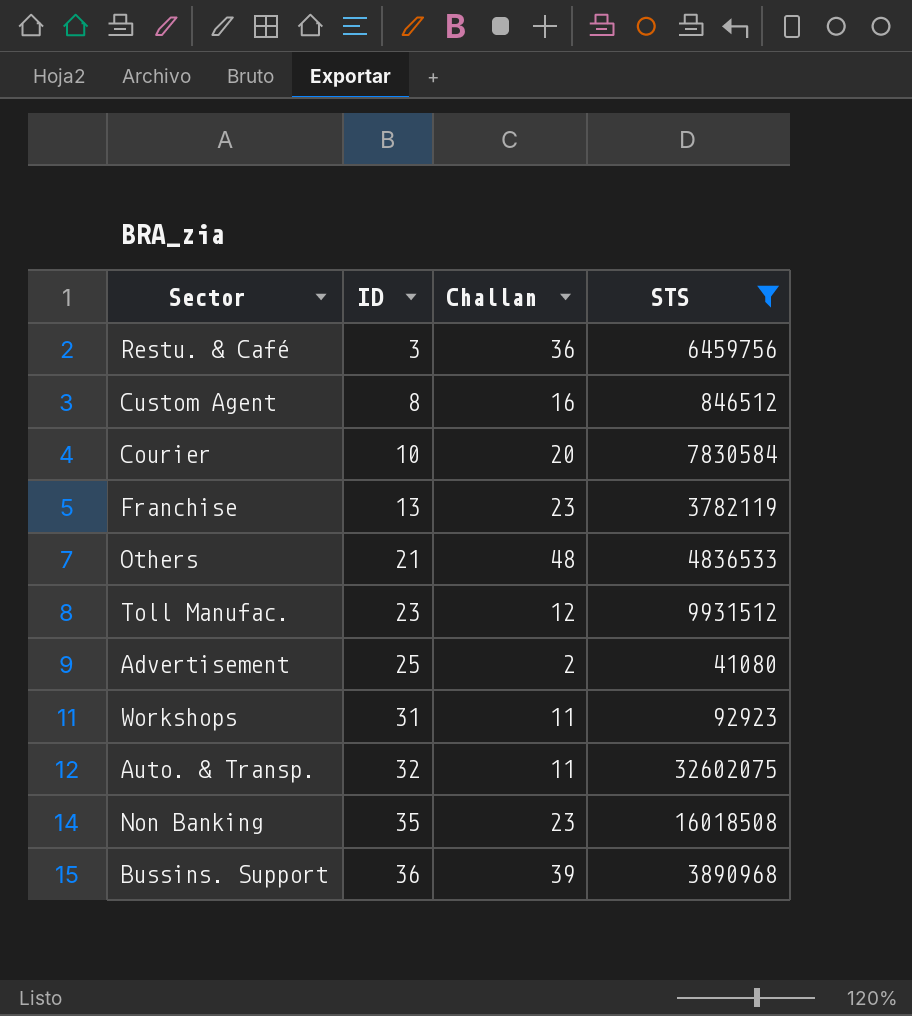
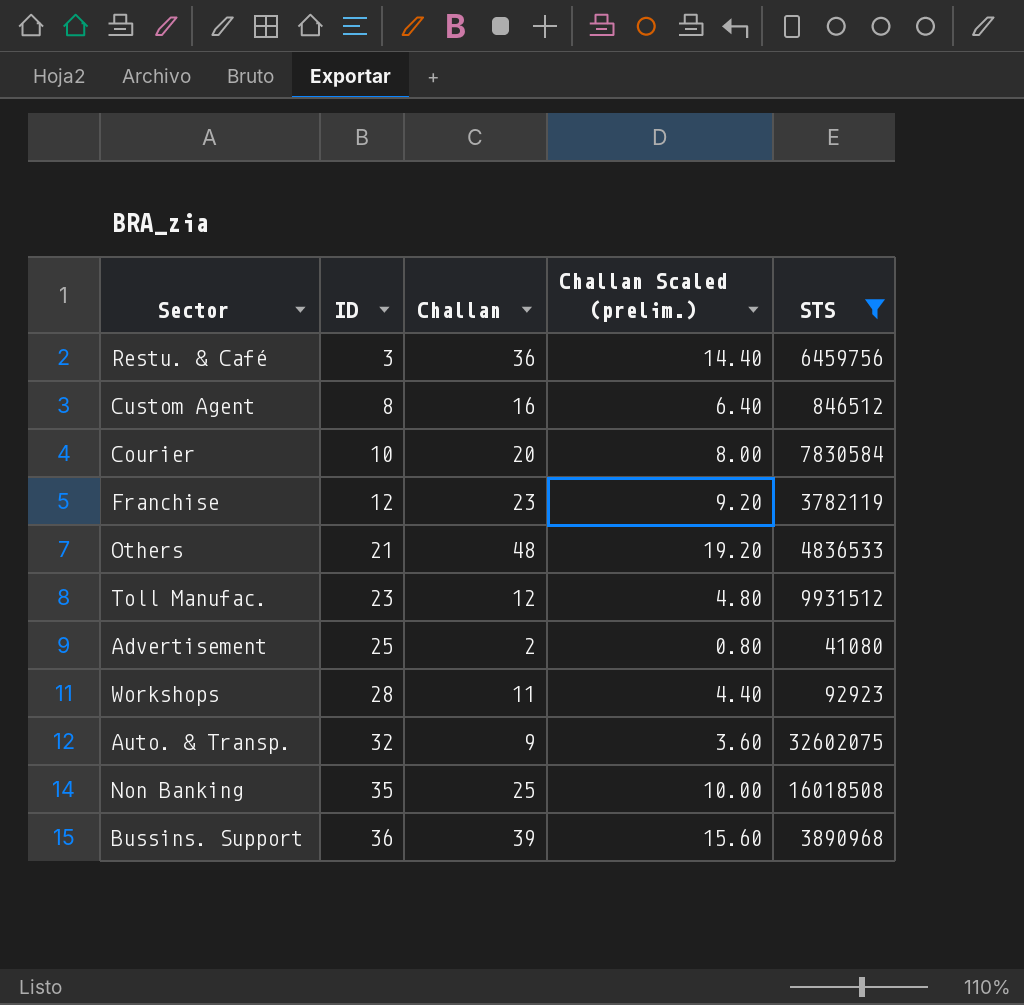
column Challan Scaled (prelim.) | formula: none -> [Challan] * 0.4
Franchise | ID: 13 -> 12
Workshops | ID: 31 -> 28
Auto. & Transp. | Challan: 11 -> 9
Non Banking | Challan: 23 -> 25

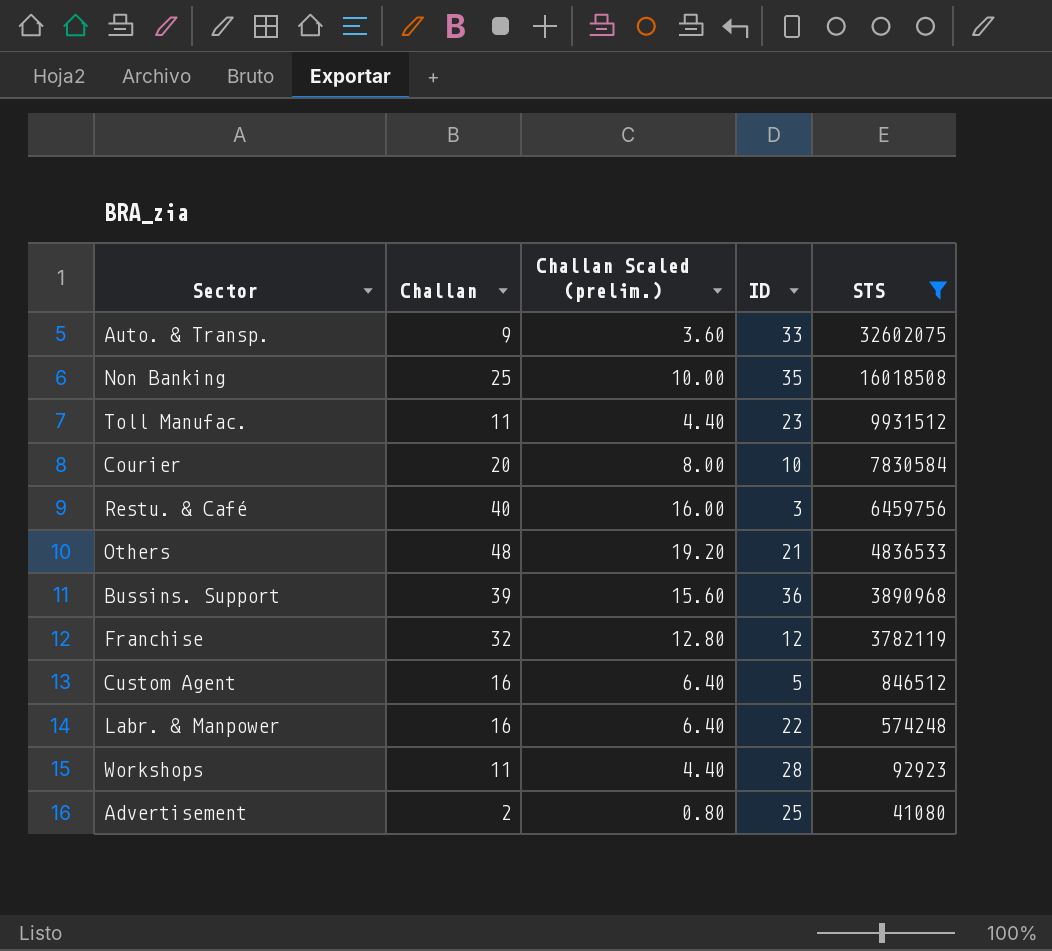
row order: ID ascending -> STS descending
column ID | position: 2 -> 4
Auto. & Transp. | ID: 32 -> 33
Toll Manufac. | Challan: 12 -> 11
Toll Manufac. | Challan Scaled (prelim.): 4.80 -> 4.40
Restu. & Café | Challan: 36 -> 40
Restu. & Café | Challan Scaled (prelim.): 14.40 -> 16.00
Franchise | Challan: 23 -> 32
Franchise | Challan Scaled (prelim.): 9.20 -> 12.80
Custom Agent | ID: 8 -> 5
row Labr. & Manpower: none -> 16 | 6.40 | 22 | 574248

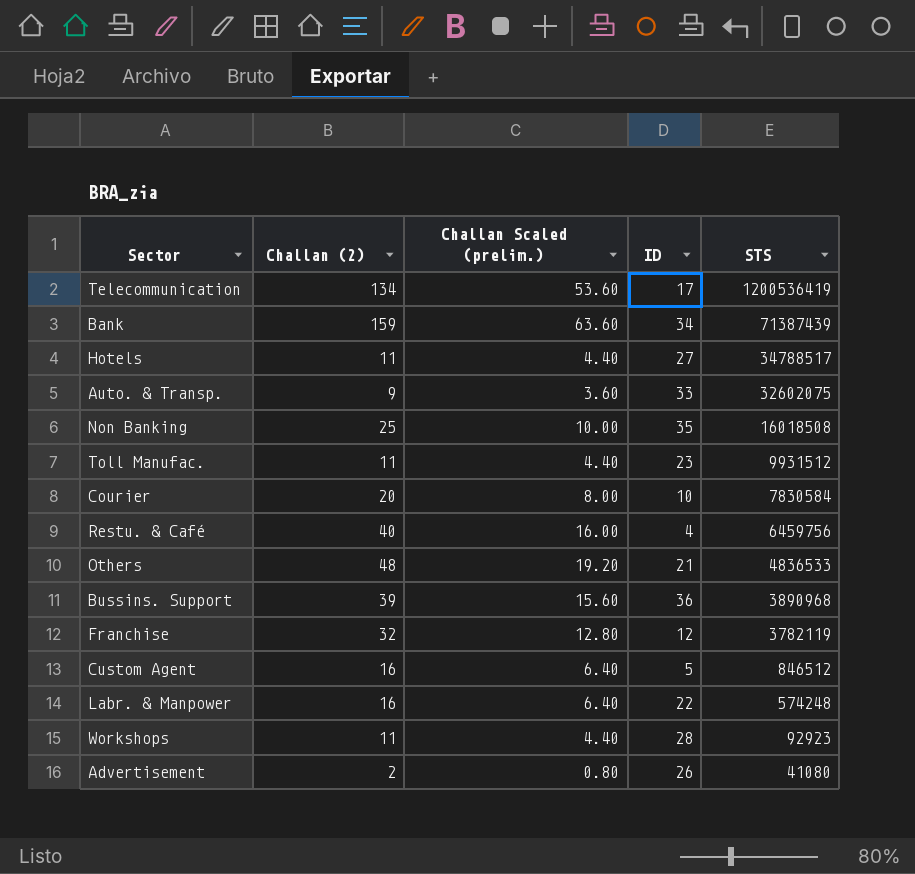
filter: STS <= 32602075 -> none
column name: Challan -> Challan (2)
Restu. & Café | ID: 3 -> 4
Advertisement | ID: 25 -> 26

